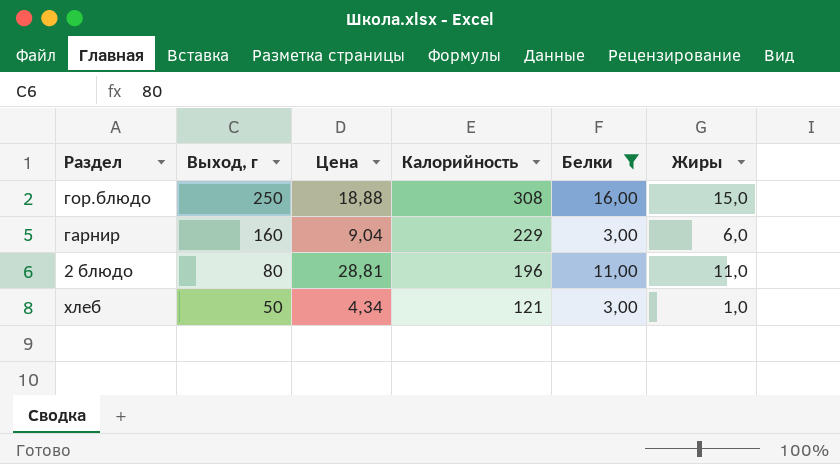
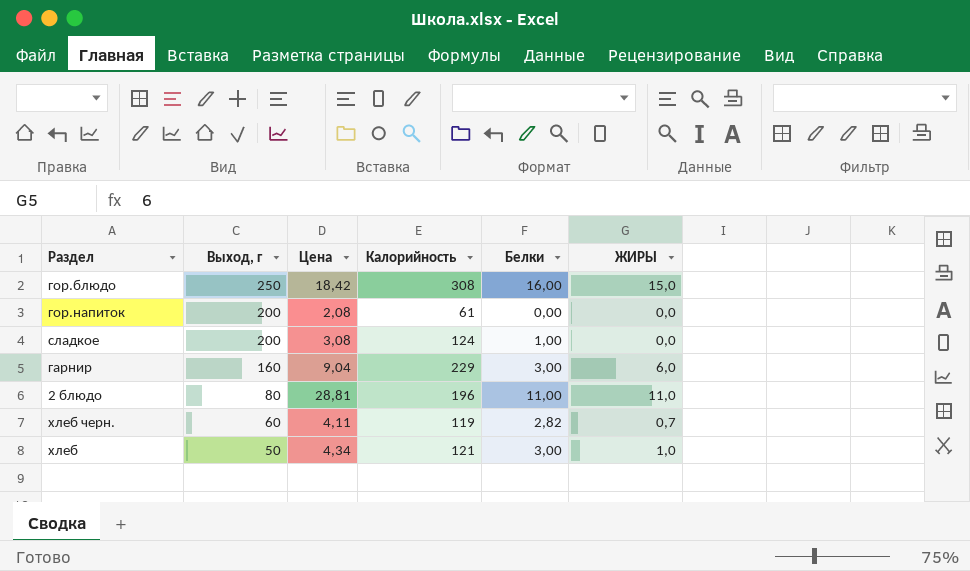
filter: Белки >= 3,00 -> none
column name: Жиры -> ЖИРЫ
гор.блюдо | Цена: 18,88 -> 18,42

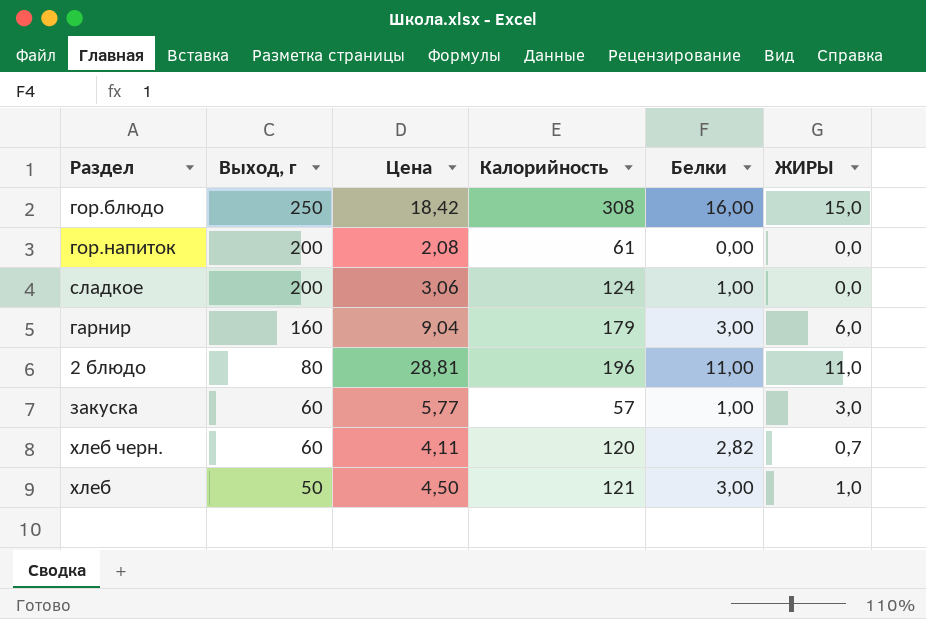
сладкое | Цена: 3,08 -> 3,06
гарнир | Калорийность: 229 -> 179
row закуска: none -> 60 | 5,77 | 57 | 1,00 | 3,0
хлеб черн. | Калорийность: 119 -> 120
хлеб | Цена: 4,34 -> 4,50

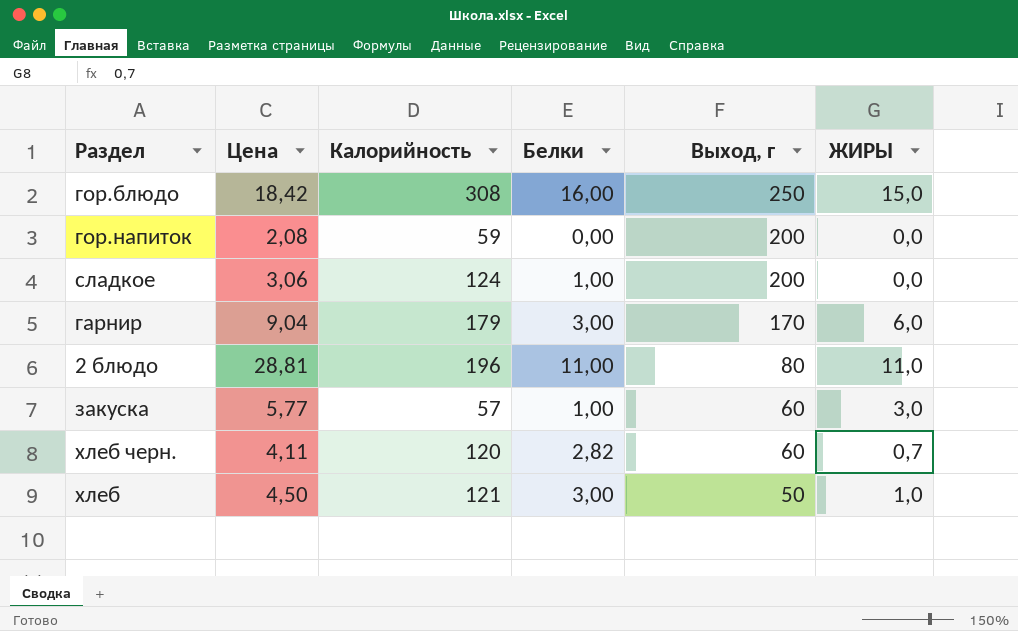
column Выход, г | position: 2 -> 5
гор.напиток | Калорийность: 61 -> 59
гарнир | Выход, г: 160 -> 170

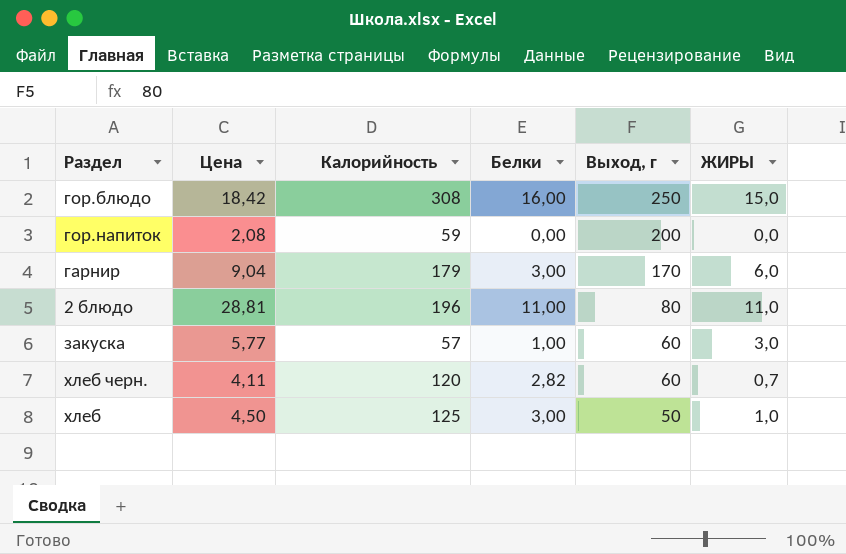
row сладкое: 3,06 | 124 | 1,00 | 200 | 0,0 -> none
хлеб | Калорийность: 121 -> 125

